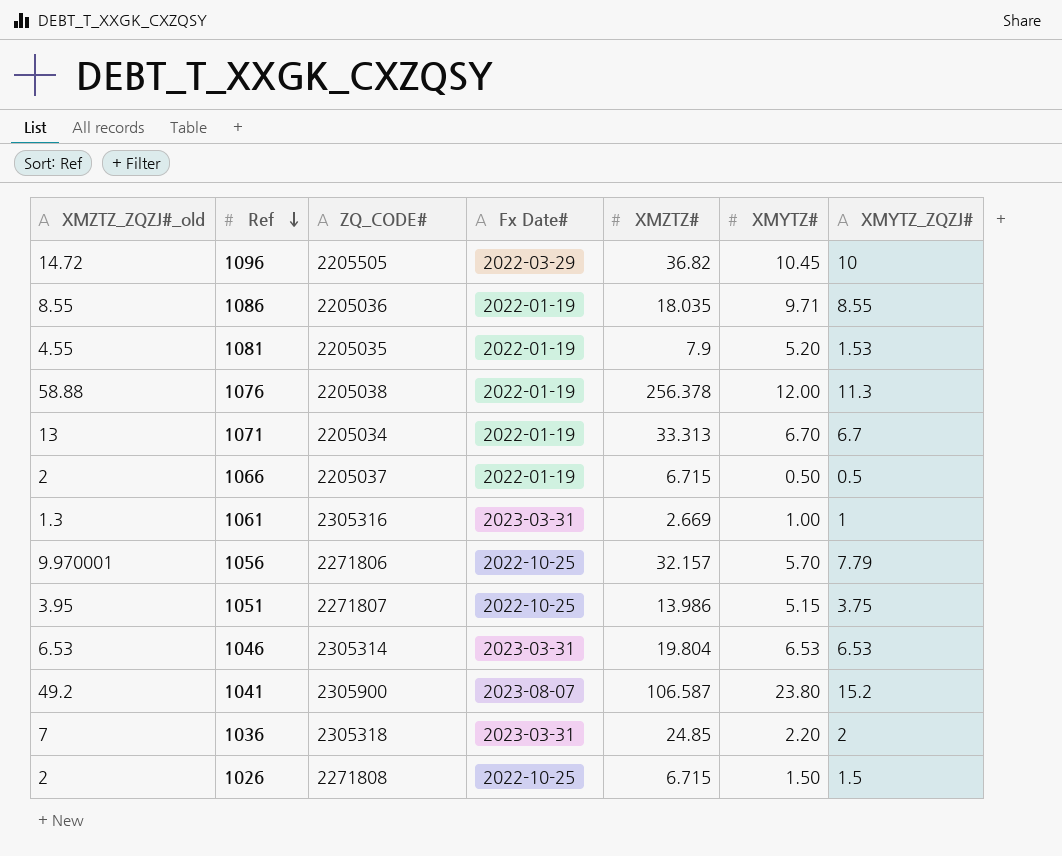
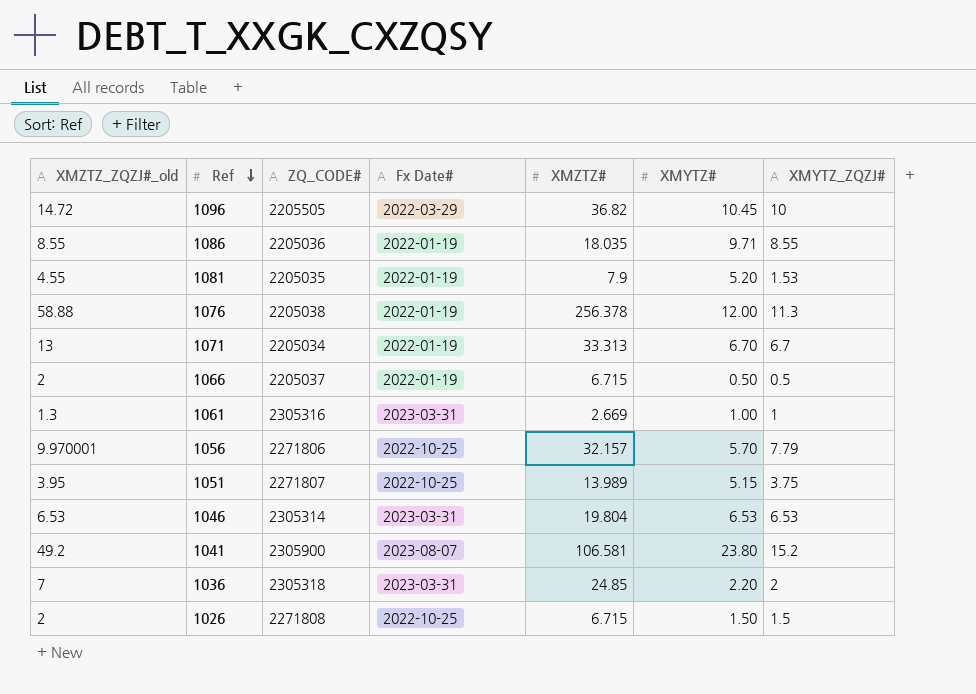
1051 | XMZTZ#: 13.986 -> 13.989
1041 | XMZTZ#: 106.587 -> 106.581

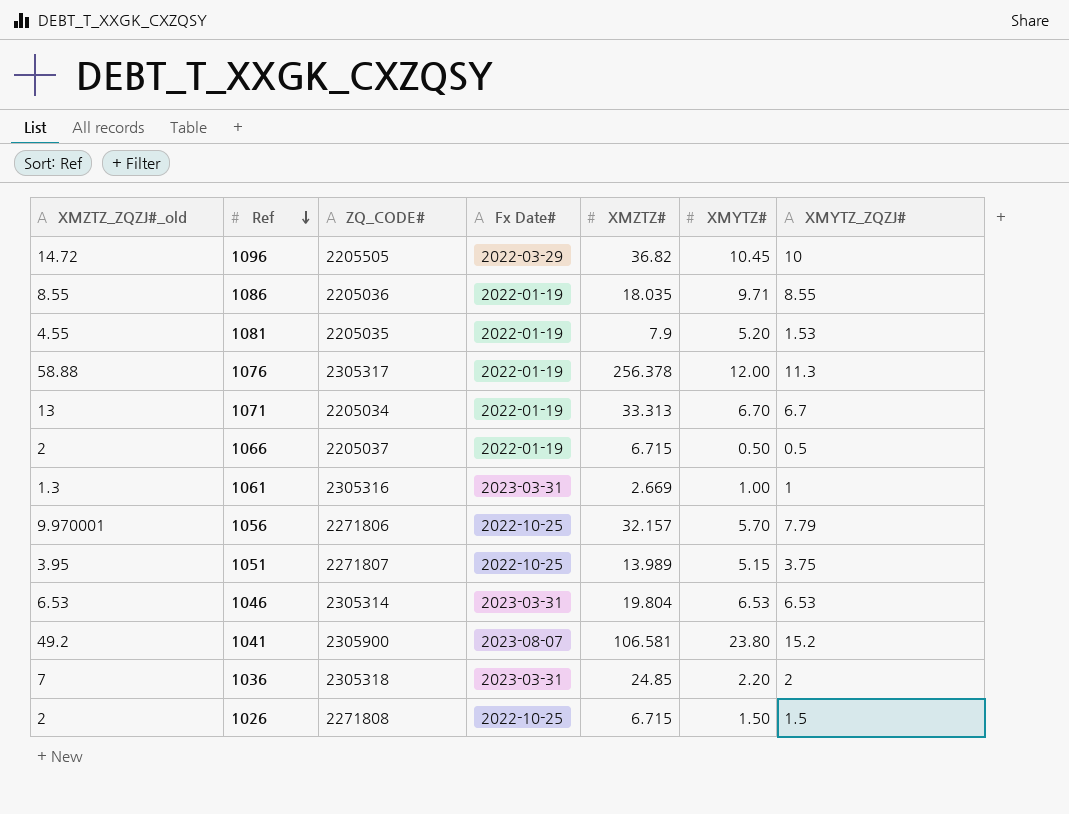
1076 | ZQ_CODE#: 2205038 -> 2305317

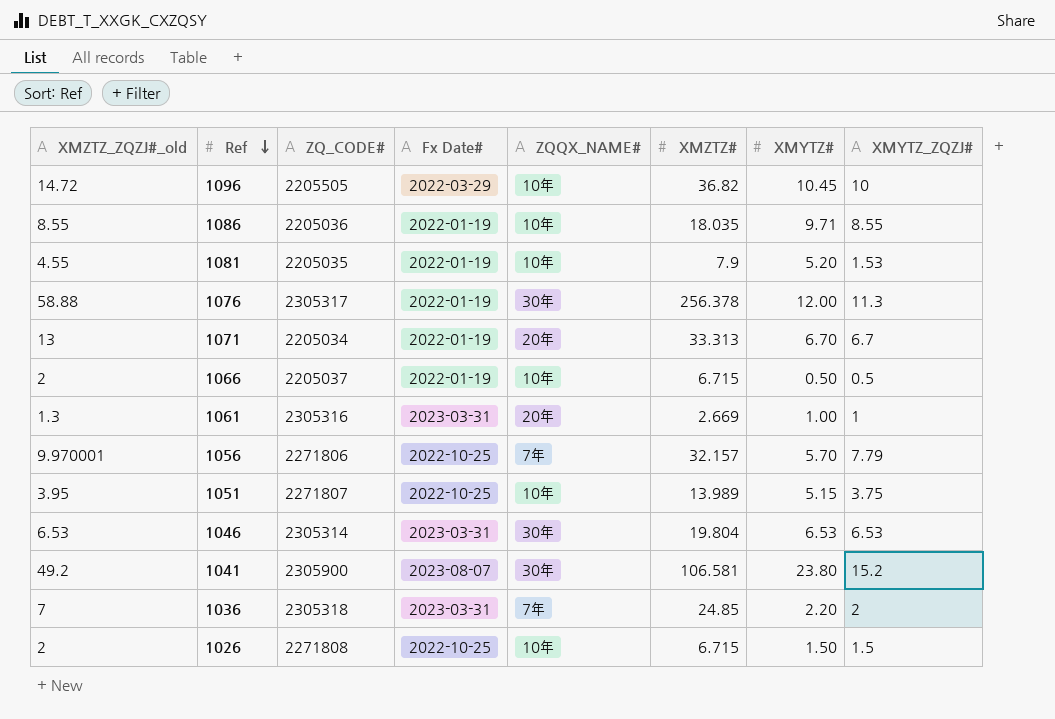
column ZQQX_NAME# | position: none -> 5

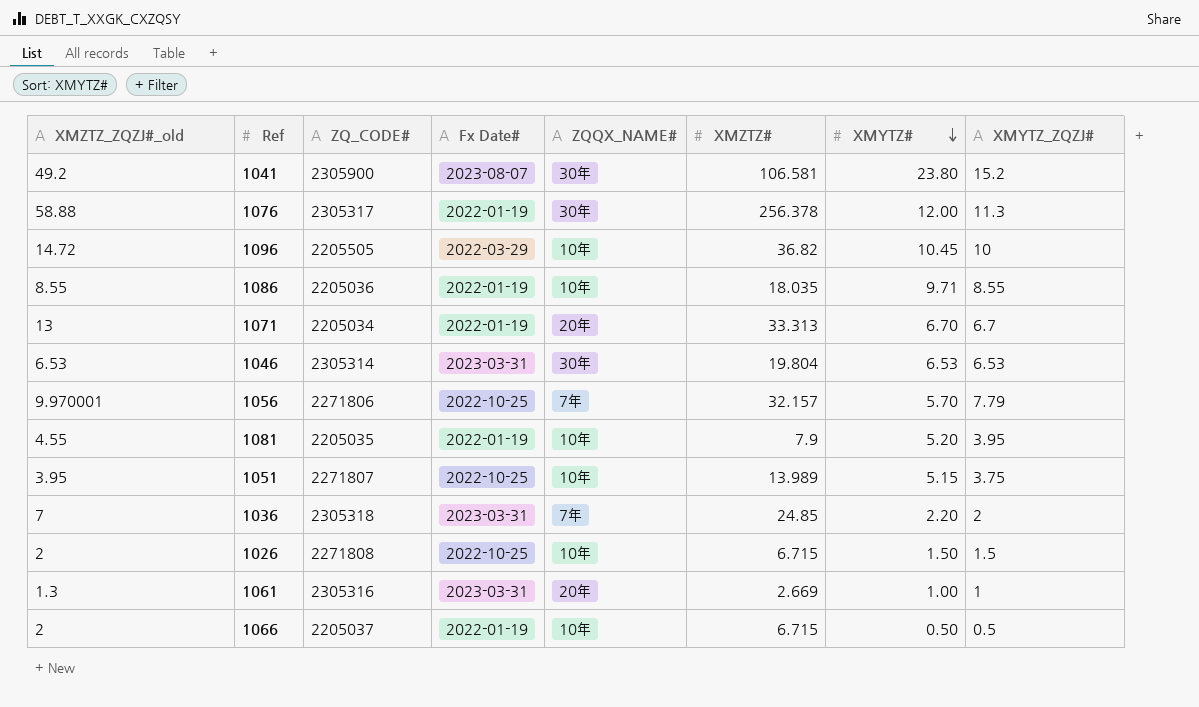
row order: Ref descending -> XMYTZ# descending
1081 | XMYTZ_ZQZJ#: 1.53 -> 3.95

